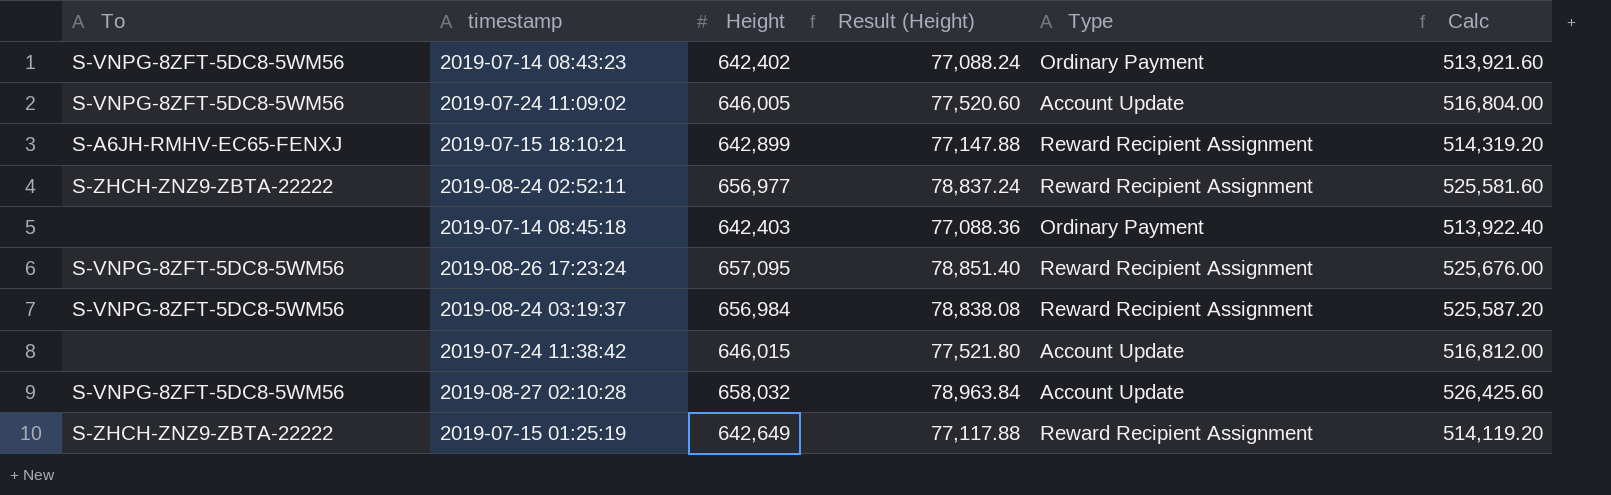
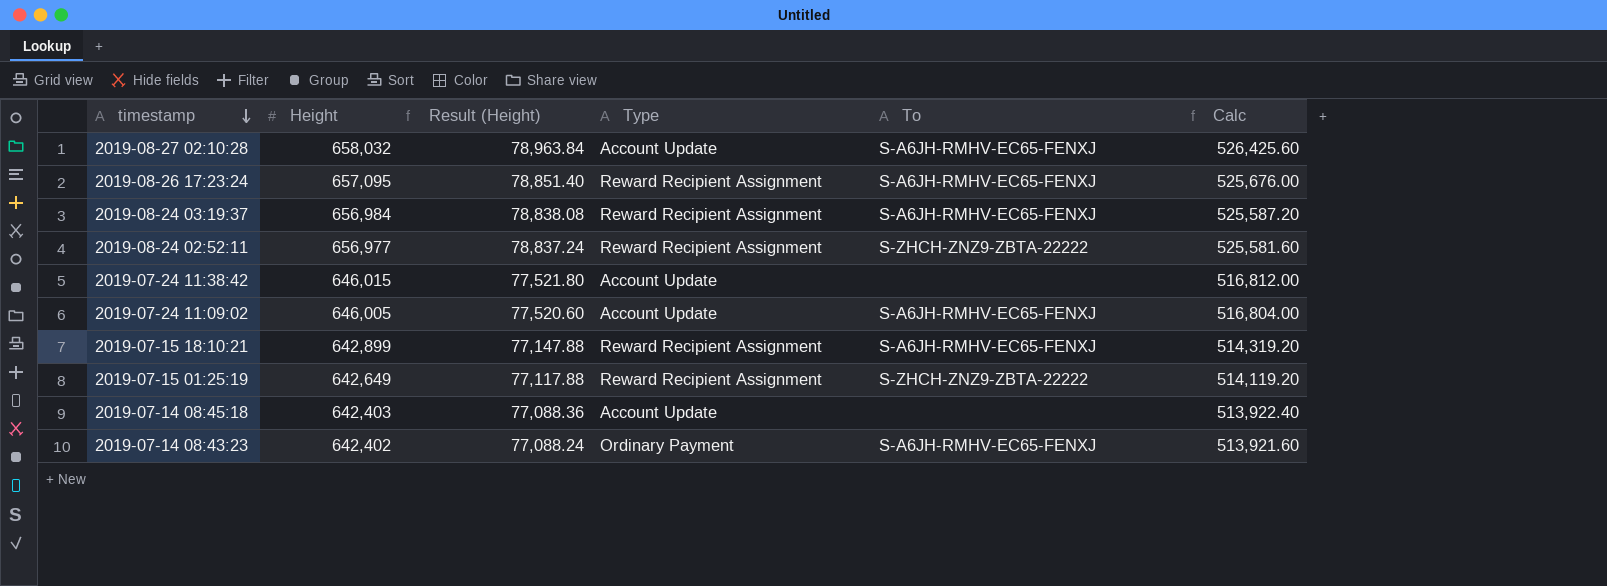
row order: none -> timestamp descending
column To | position: 1 -> 5
2019-08-27 02:10:28 | To: S-VNPG-8ZFT-5DC8-5WM56 -> S-A6JH-RMHV-EC65-FENXJ
2019-08-26 17:23:24 | To: S-VNPG-8ZFT-5DC8-5WM56 -> S-A6JH-RMHV-EC65-FENXJ
2019-08-24 03:19:37 | To: S-VNPG-8ZFT-5DC8-5WM56 -> S-A6JH-RMHV-EC65-FENXJ
2019-07-24 11:09:02 | To: S-VNPG-8ZFT-5DC8-5WM56 -> S-A6JH-RMHV-EC65-FENXJ
2019-07-14 08:45:18 | Type: Ordinary Payment -> Account Update
2019-07-14 08:43:23 | To: S-VNPG-8ZFT-5DC8-5WM56 -> S-A6JH-RMHV-EC65-FENXJ

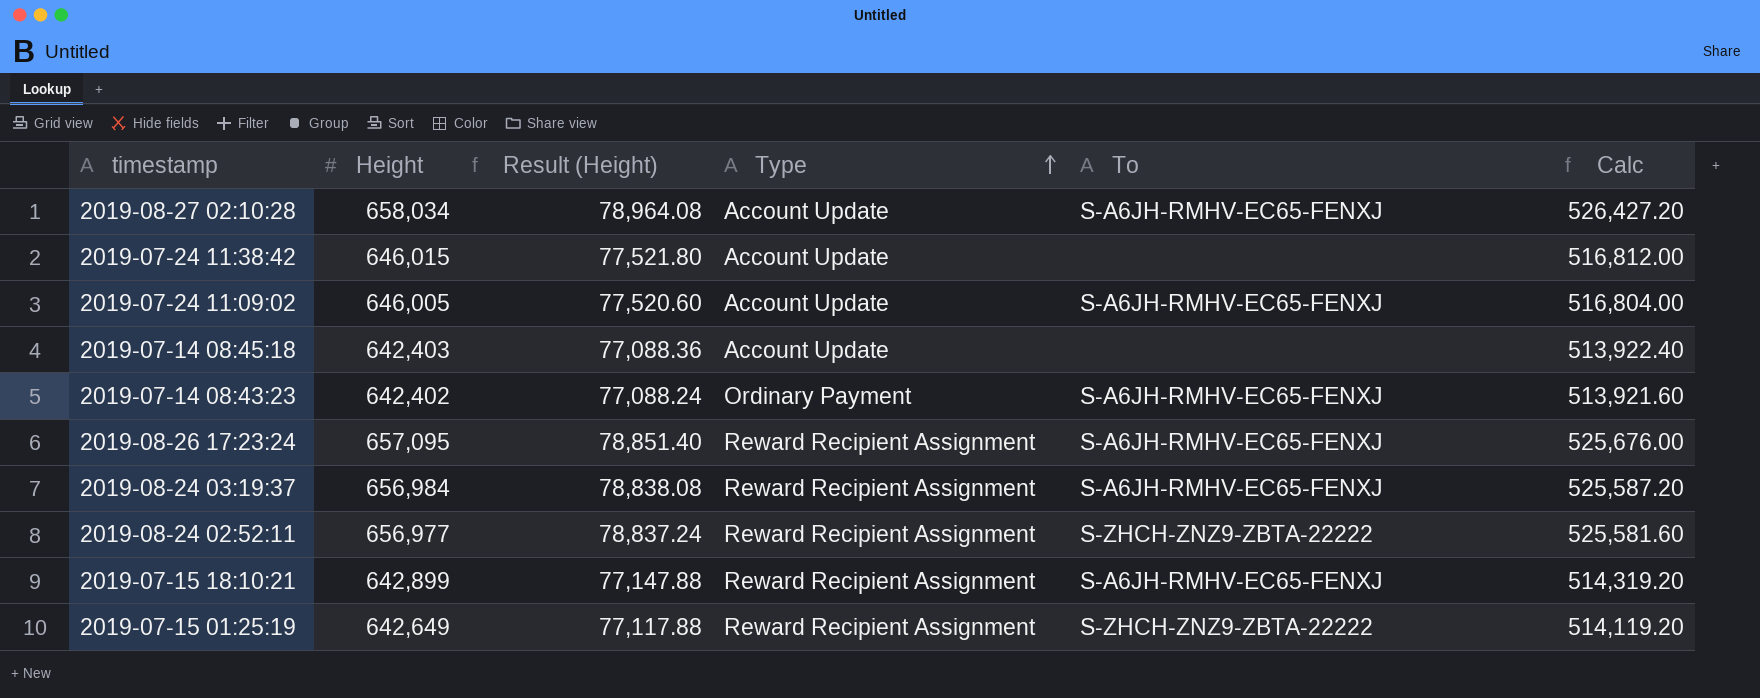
row order: timestamp descending -> Type ascending
2019-08-27 02:10:28 | Height: 658,032 -> 658,034
2019-08-27 02:10:28 | Result (Height): 78,963.84 -> 78,964.08
2019-08-27 02:10:28 | Calc: 526,425.60 -> 526,427.20

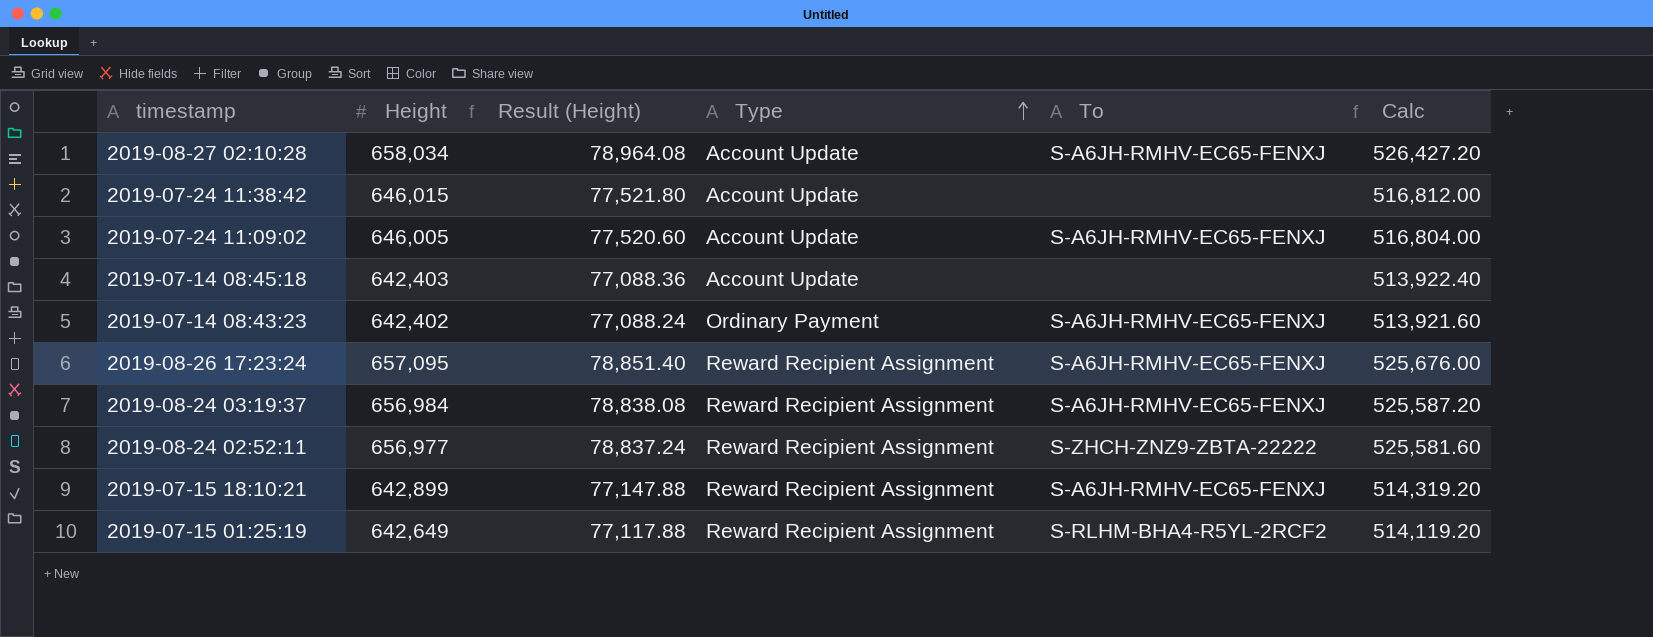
2019-07-15 01:25:19 | To: S-ZHCH-ZNZ9-ZBTA-22222 -> S-RLHM-BHA4-R5YL-2RCF2

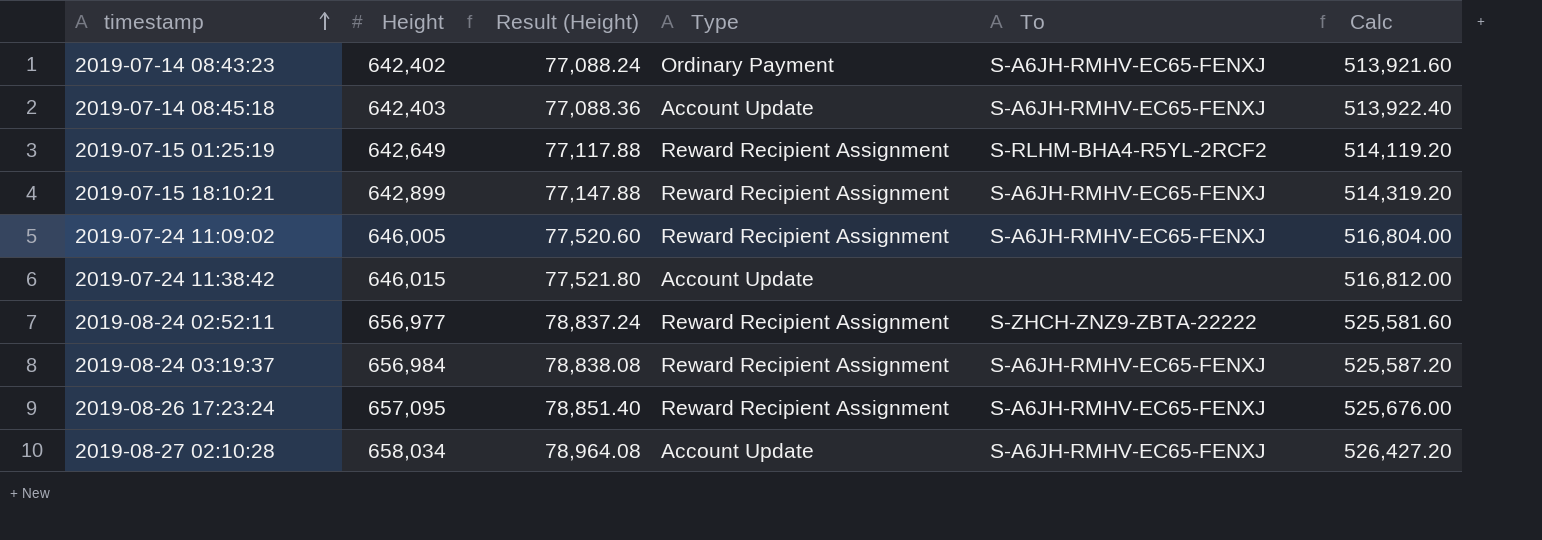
row order: Type ascending -> timestamp ascending
2019-07-14 08:45:18 | To: none -> S-A6JH-RMHV-EC65-FENXJ
2019-07-24 11:09:02 | Type: Account Update -> Reward Recipient Assignment

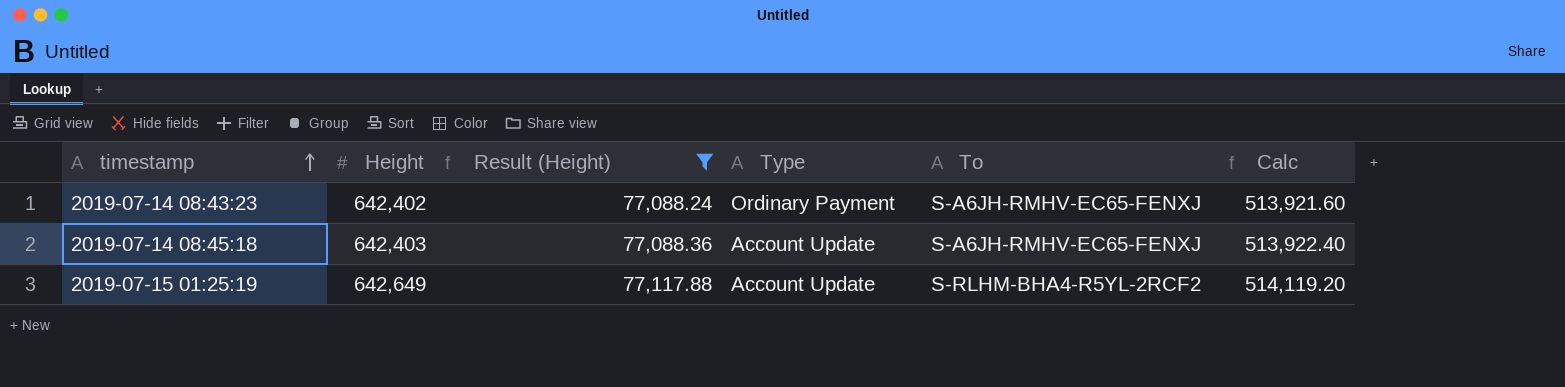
filter: none -> Result (Height) <= 77,117.88
2019-07-15 01:25:19 | Type: Reward Recipient Assignment -> Account Update

